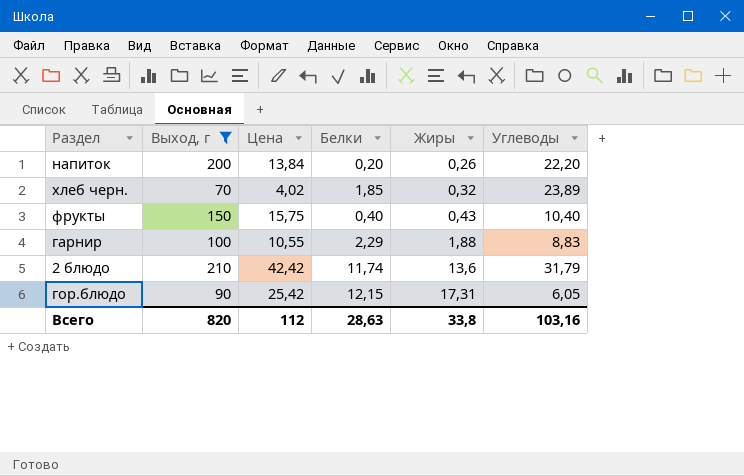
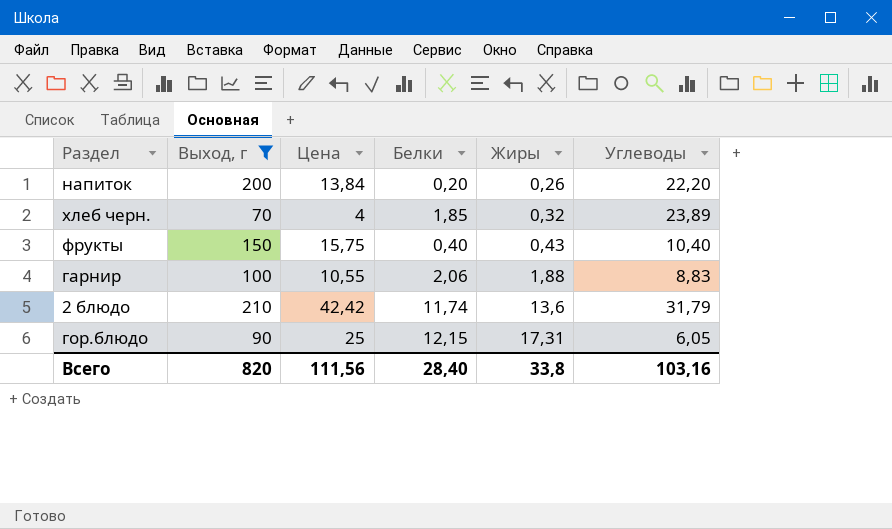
хлеб черн. | Цена: 4,02 -> 4
гарнир | Белки: 2,29 -> 2,06
гор.блюдо | Цена: 25,42 -> 25
Всего | Цена: 112 -> 111,56
Всего | Белки: 28,63 -> 28,40

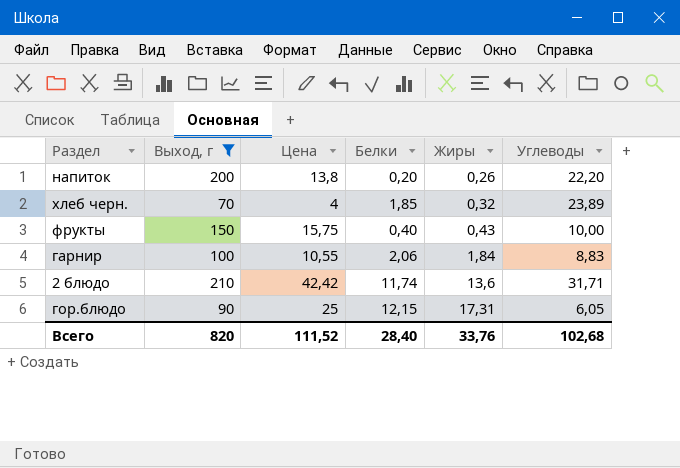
напиток | Цена: 13,84 -> 13,8
фрукты | Углеводы: 10,40 -> 10,00
гарнир | Жиры: 1,88 -> 1,84
2 блюдо | Углеводы: 31,79 -> 31,71
Всего | Цена: 111,56 -> 111,52
Всего | Жиры: 33,8 -> 33,76
Всего | Углеводы: 103,16 -> 102,68

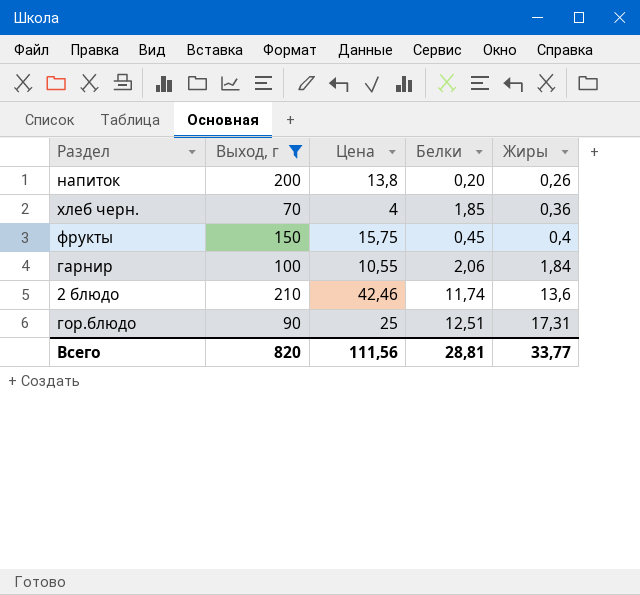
column Углеводы | position: 6 -> none
хлеб черн. | Жиры: 0,32 -> 0,36
фрукты | Белки: 0,40 -> 0,45
фрукты | Жиры: 0,43 -> 0,4
2 блюдо | Цена: 42,42 -> 42,46
гор.блюдо | Белки: 12,15 -> 12,51
Всего | Цена: 111,52 -> 111,56
Всего | Белки: 28,40 -> 28,81
Всего | Жиры: 33,76 -> 33,77

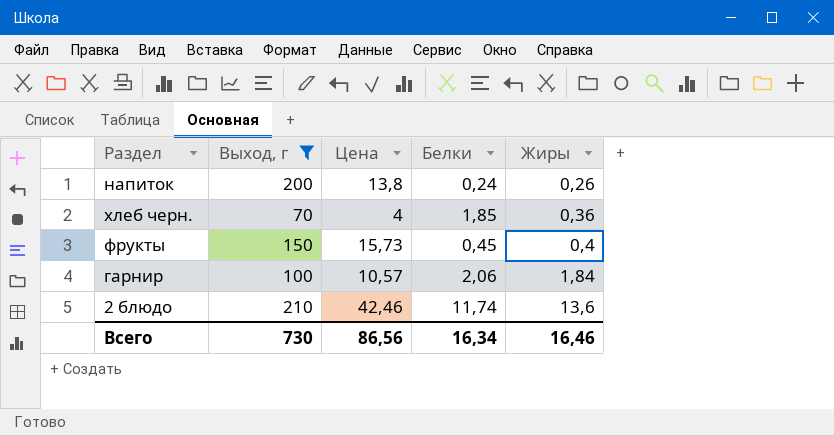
row гор.блюдо: 90 | 25 | 12,51 | 17,31 -> none
напиток | Белки: 0,20 -> 0,24
фрукты | Цена: 15,75 -> 15,73
гарнир | Цена: 10,55 -> 10,57
Всего | Выход, г: 820 -> 730
Всего | Цена: 111,56 -> 86,56
Всего | Белки: 28,81 -> 16,34
Всего | Жиры: 33,77 -> 16,46

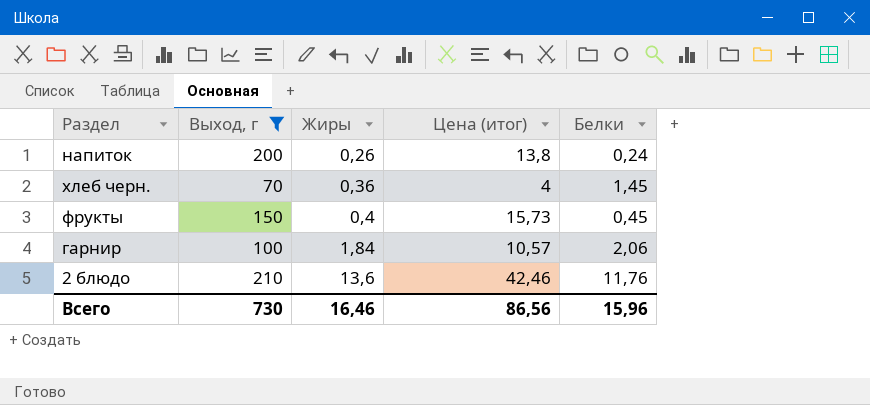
column Жиры | position: 5 -> 3
column name: Цена -> Цена (итог)
хлеб черн. | Белки: 1,85 -> 1,45
2 блюдо | Белки: 11,74 -> 11,76
Всего | Белки: 16,34 -> 15,96

